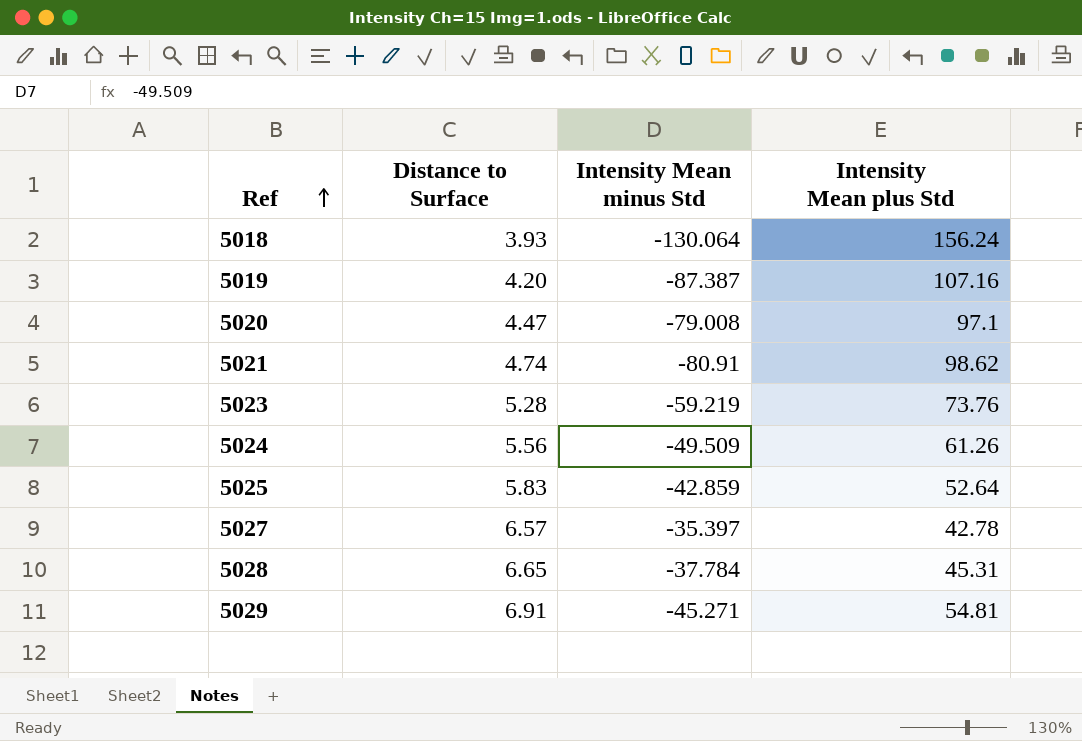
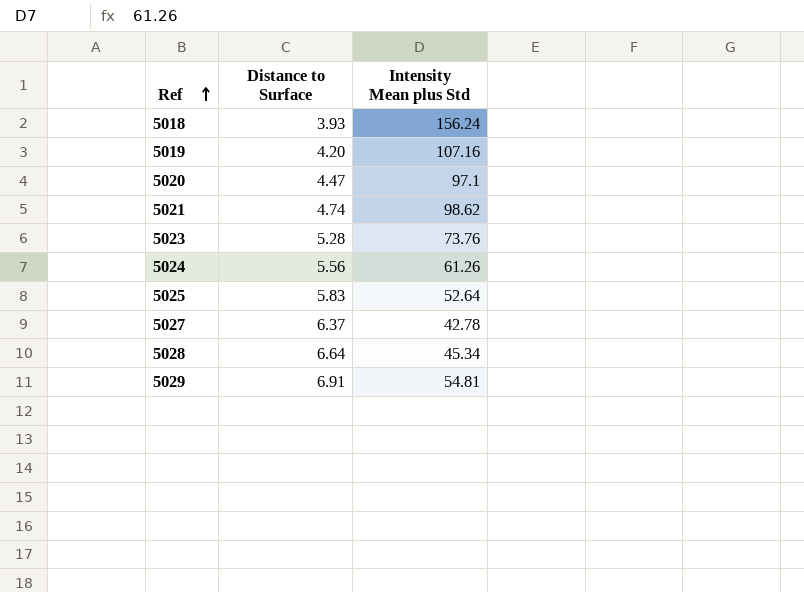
column Intensity Mean minus Std | position: 3 -> none
5027 | Distance to Surface: 6.57 -> 6.37
5028 | Distance to Surface: 6.65 -> 6.64
5028 | Intensity Mean plus Std: 45.31 -> 45.34

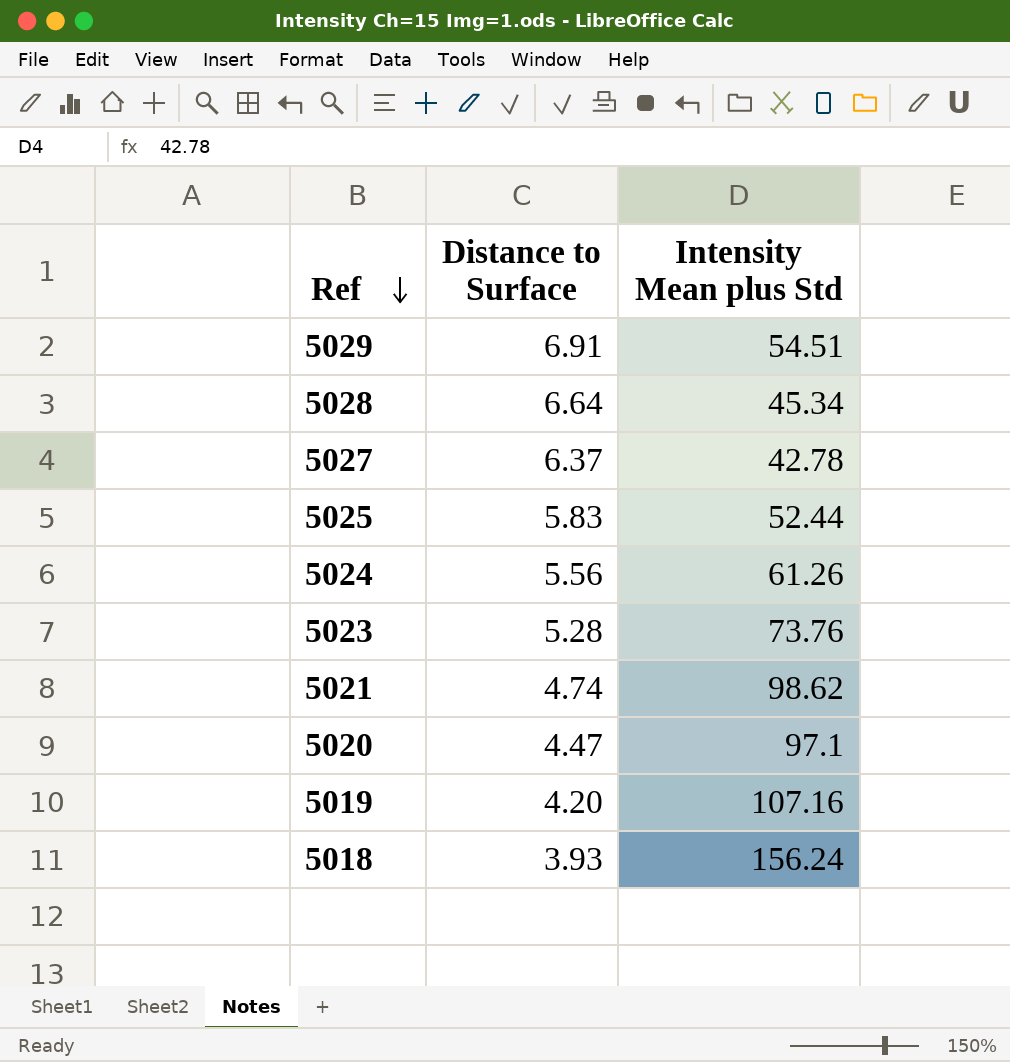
row order: Ref ascending -> Ref descending
5029 | Intensity Mean plus Std: 54.81 -> 54.51
5025 | Intensity Mean plus Std: 52.64 -> 52.44

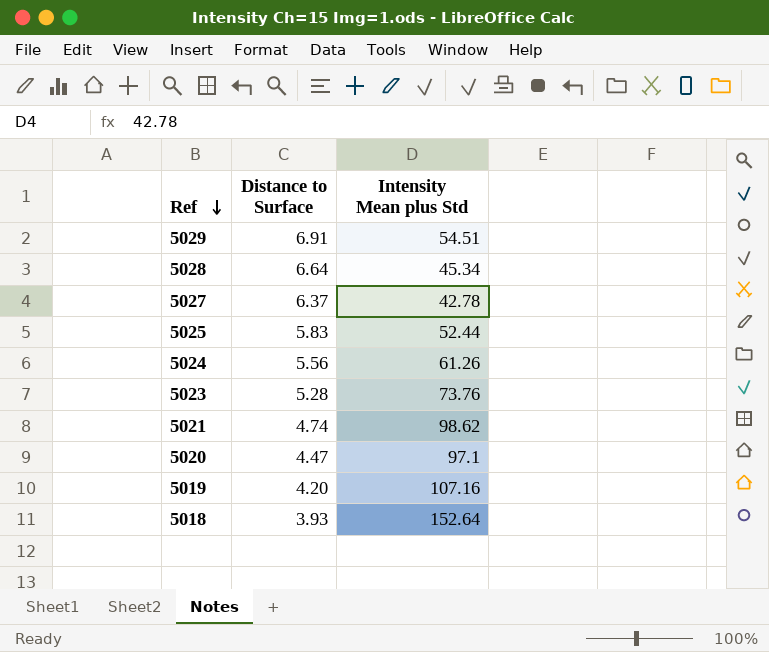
5018 | Intensity Mean plus Std: 156.24 -> 152.64

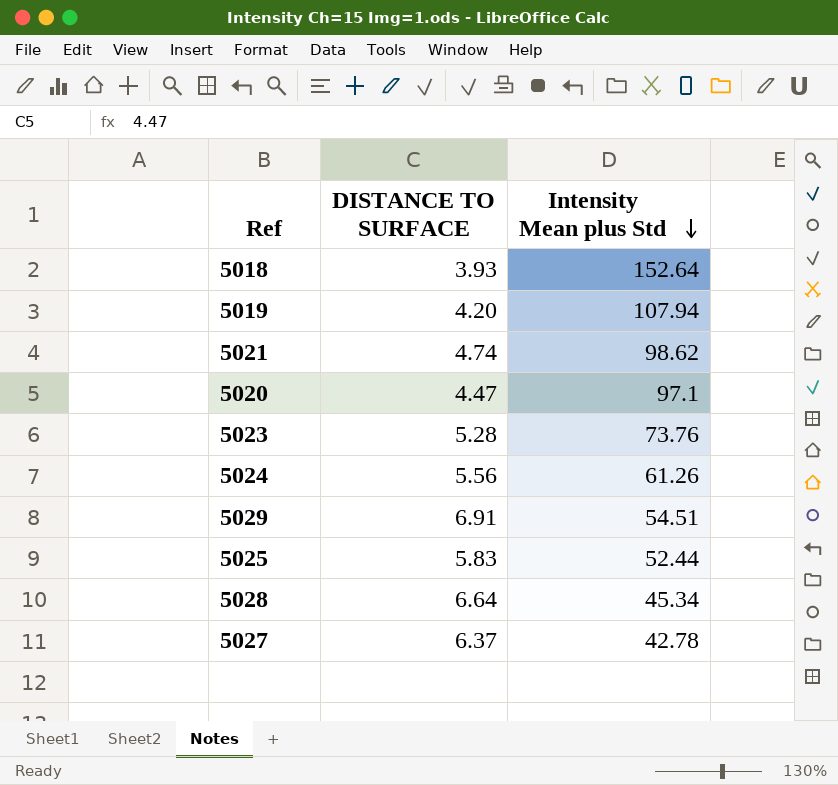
row order: Ref descending -> Intensity Mean plus Std descending
column name: Distance to Surface -> DISTANCE TO SURFACE
5019 | Intensity Mean plus Std: 107.16 -> 107.94

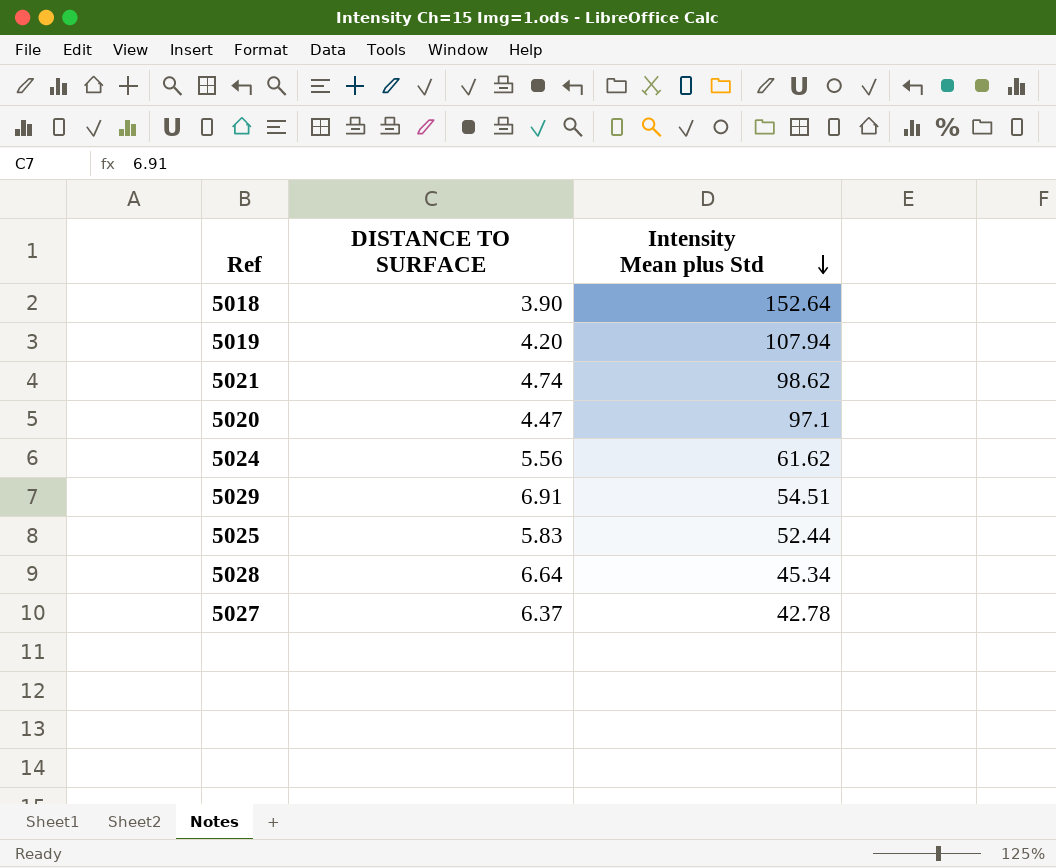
row 5023: 5.28 | 73.76 -> none
5018 | DISTANCE TO SURFACE: 3.93 -> 3.90
5024 | Intensity Mean plus Std: 61.26 -> 61.62

